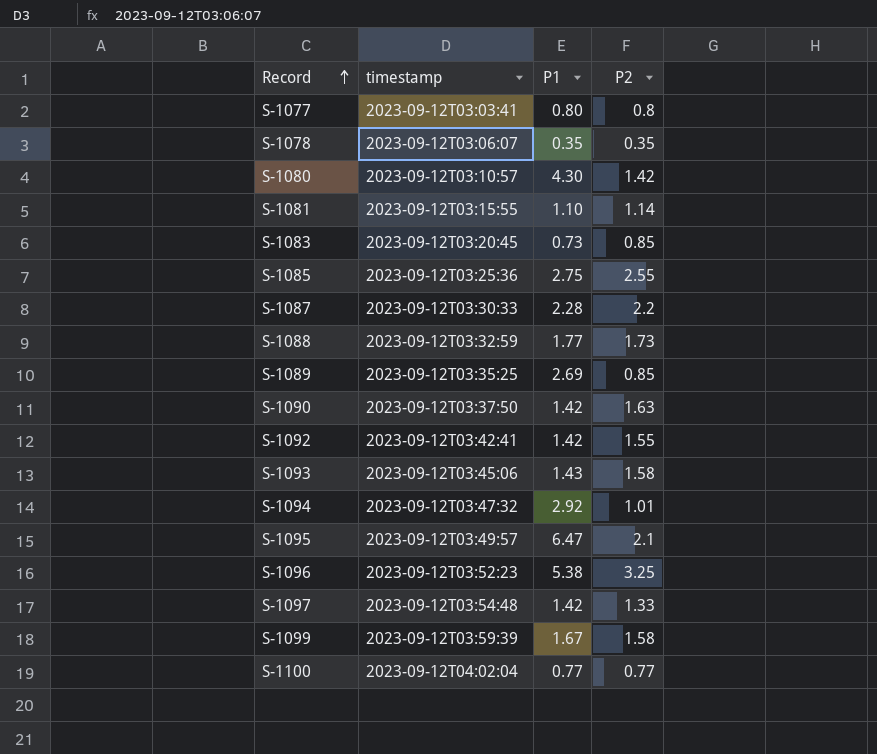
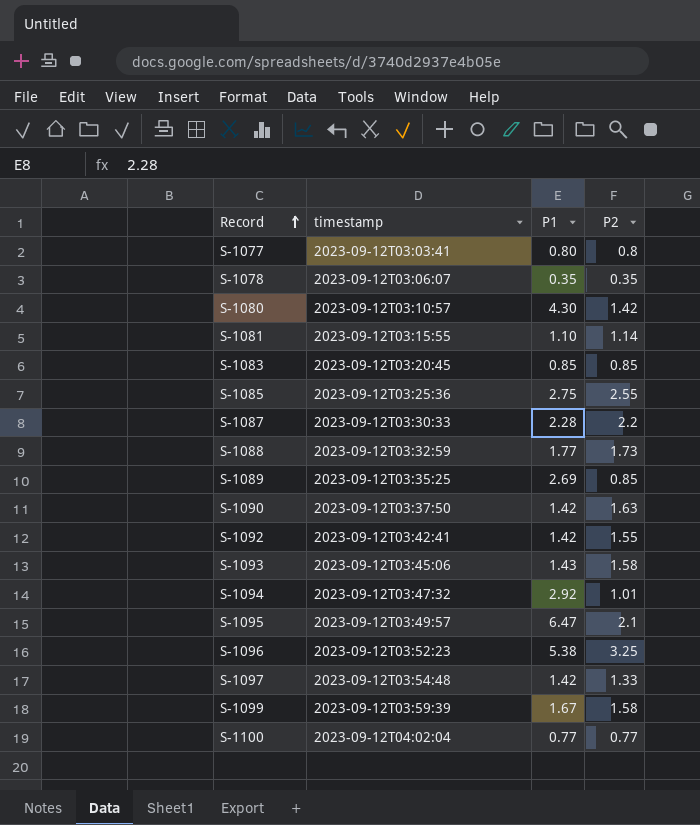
S-1083 | P1: 0.73 -> 0.85

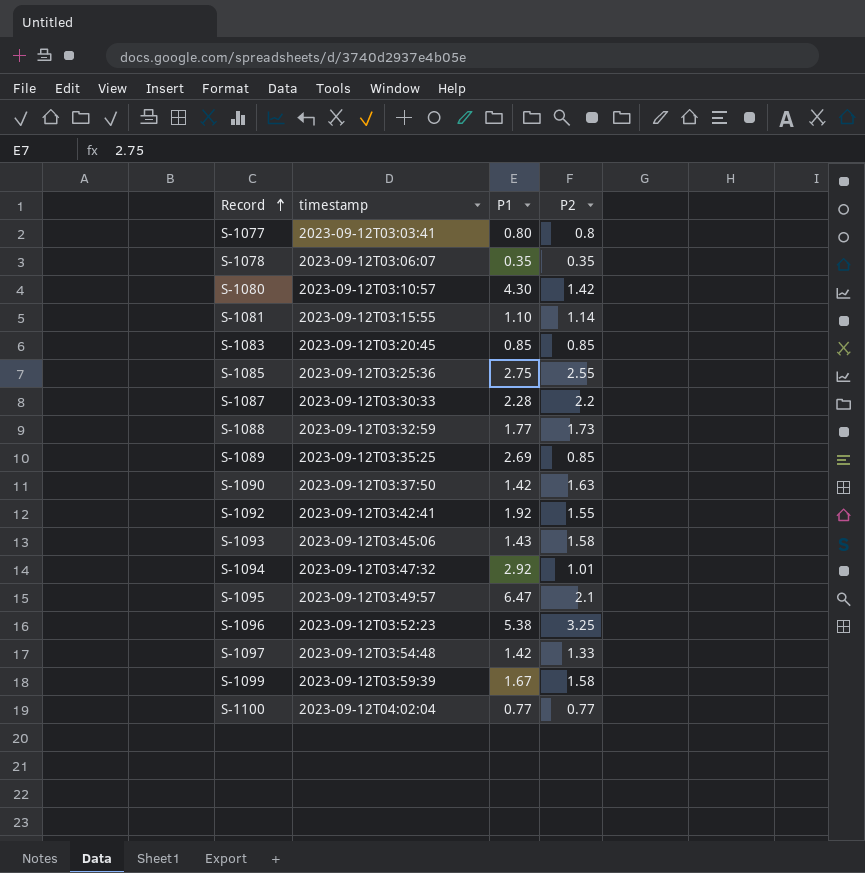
S-1092 | P1: 1.42 -> 1.92

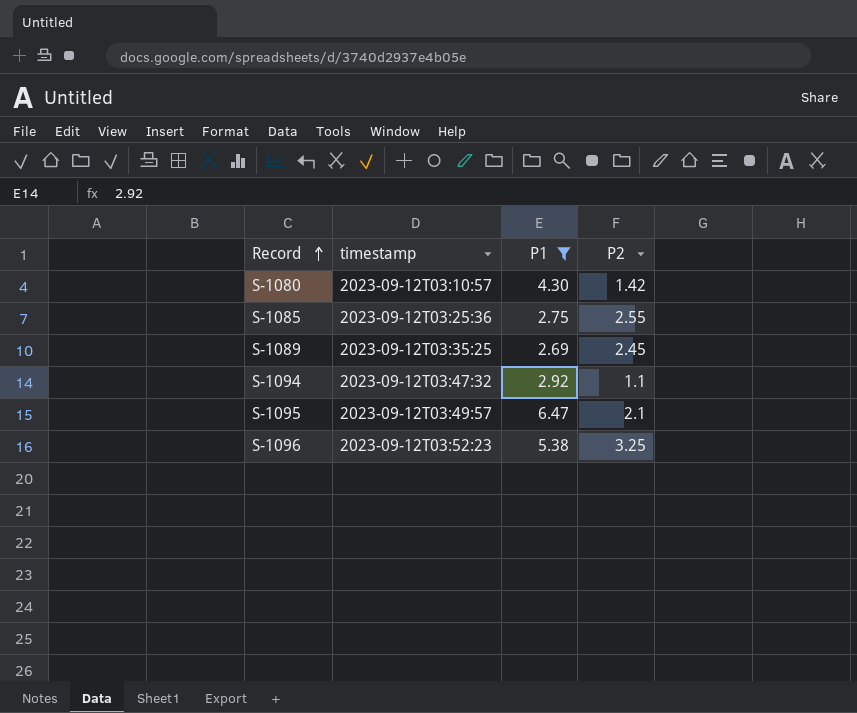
filter: none -> P1 >= 2.69
S-1089 | P2: 0.85 -> 2.45
S-1094 | P2: 1.01 -> 1.1

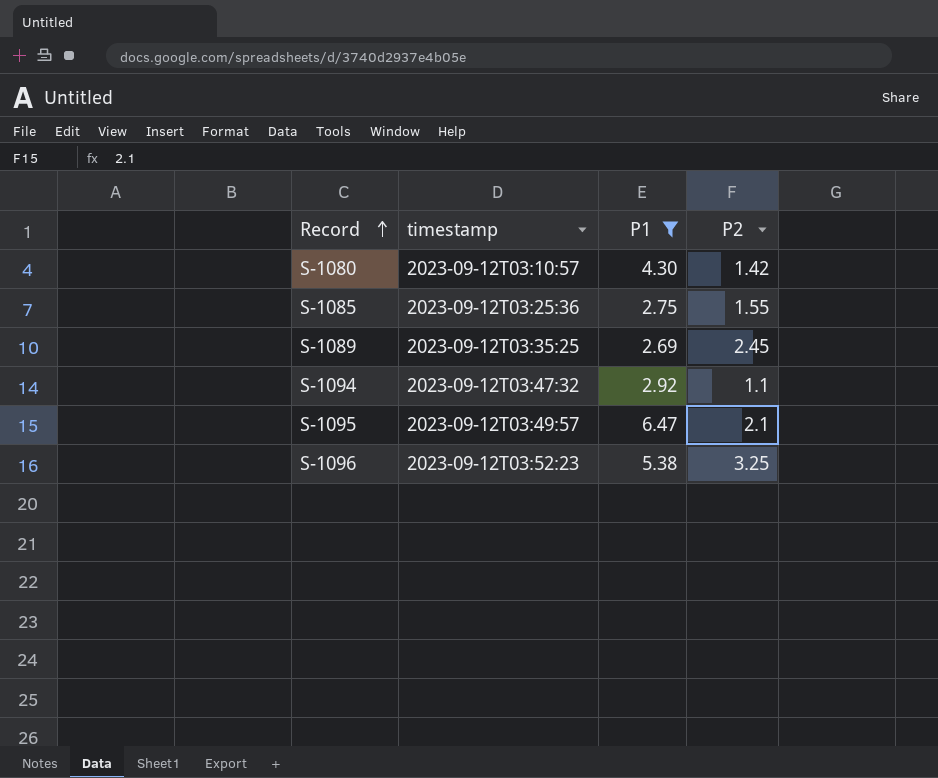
S-1085 | P2: 2.55 -> 1.55

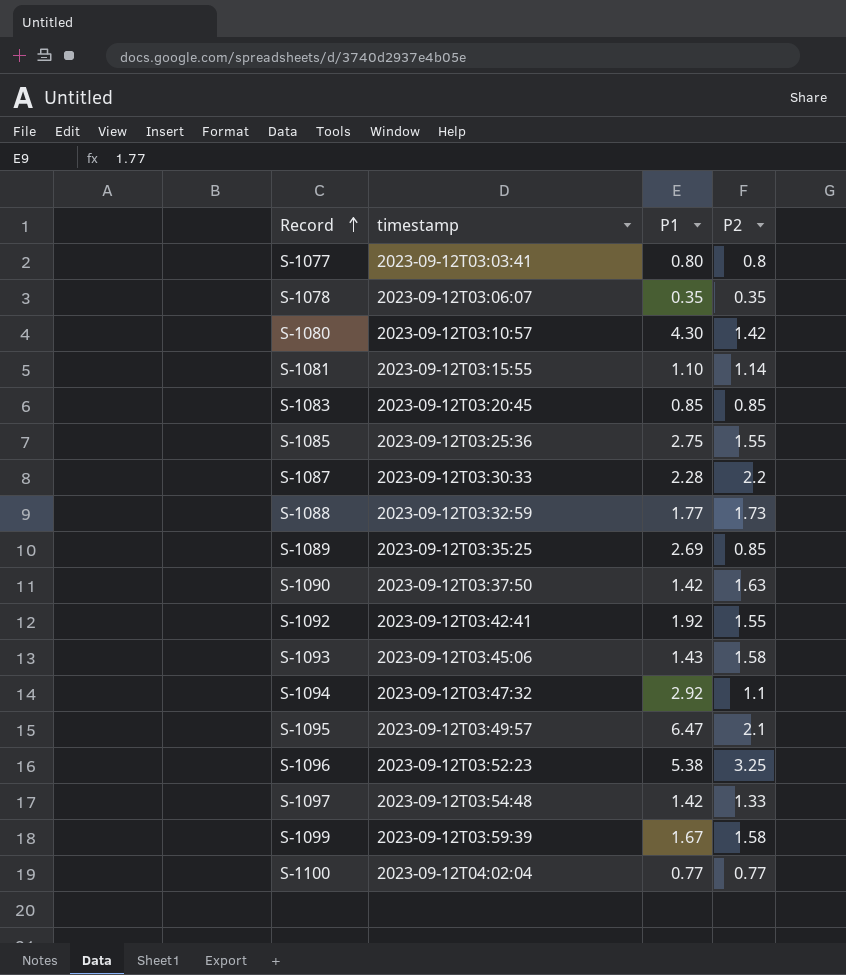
filter: P1 >= 2.69 -> none
S-1089 | P2: 2.45 -> 0.85

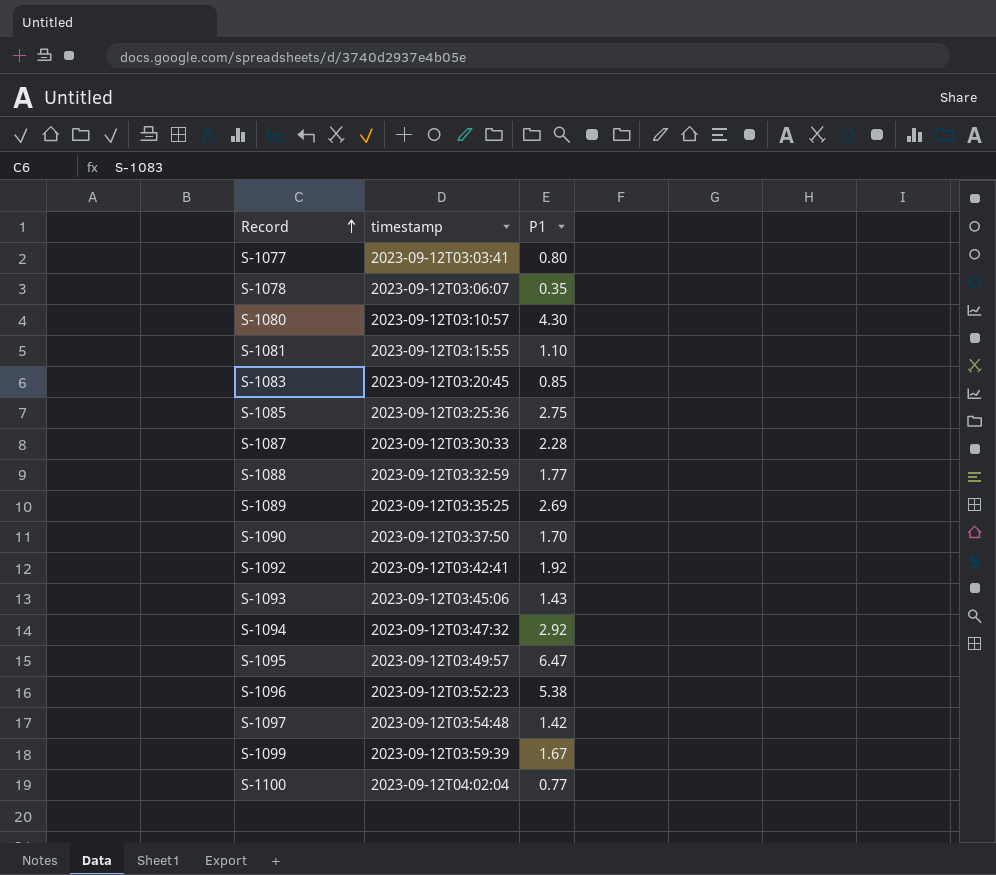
column P2 | position: 4 -> none
S-1090 | P1: 1.42 -> 1.70

